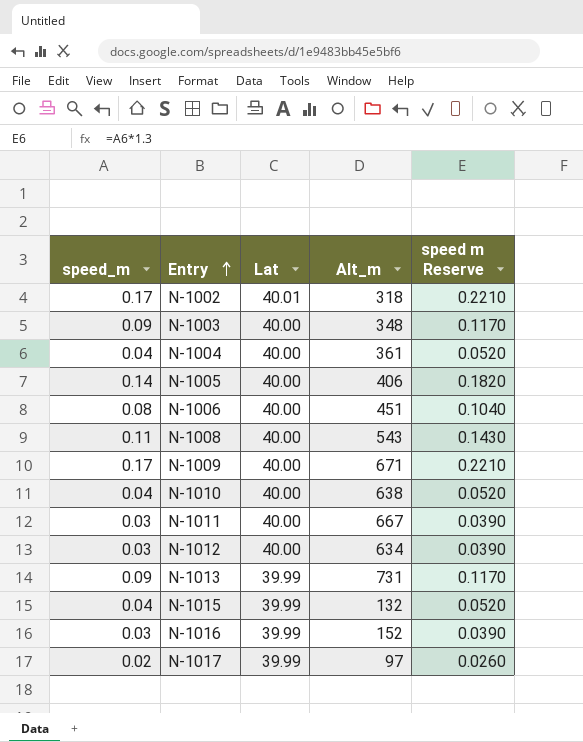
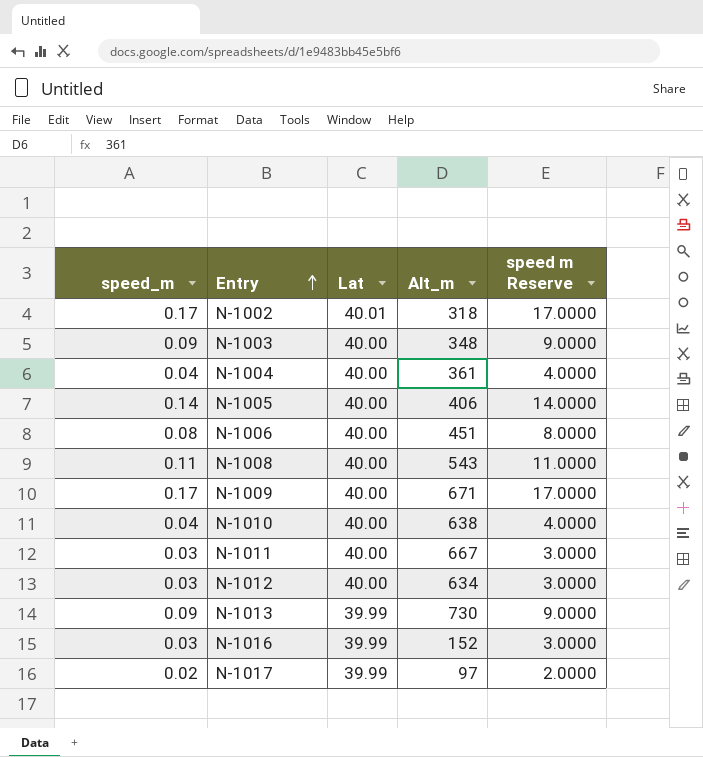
column speed m Reserve | formula: [speed_m] * 1.3 -> [speed_m] * 100
row N-1015: 0.04 | 39.99 | 132 | 0.0520 -> none
N-1013 | Alt_m: 731 -> 730

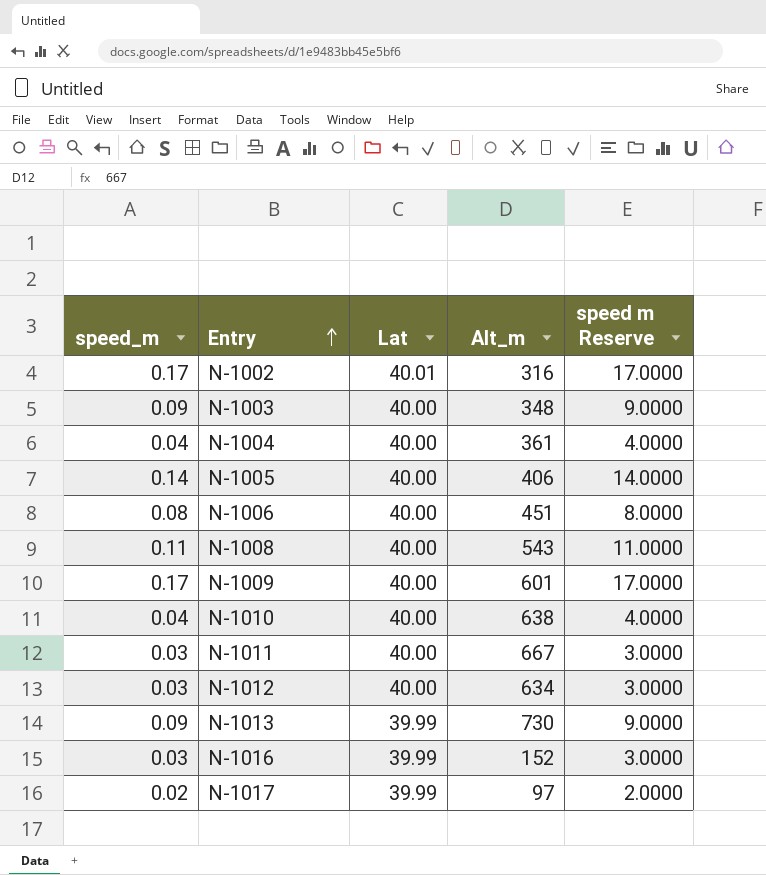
N-1002 | Alt_m: 318 -> 316
N-1009 | Alt_m: 671 -> 601

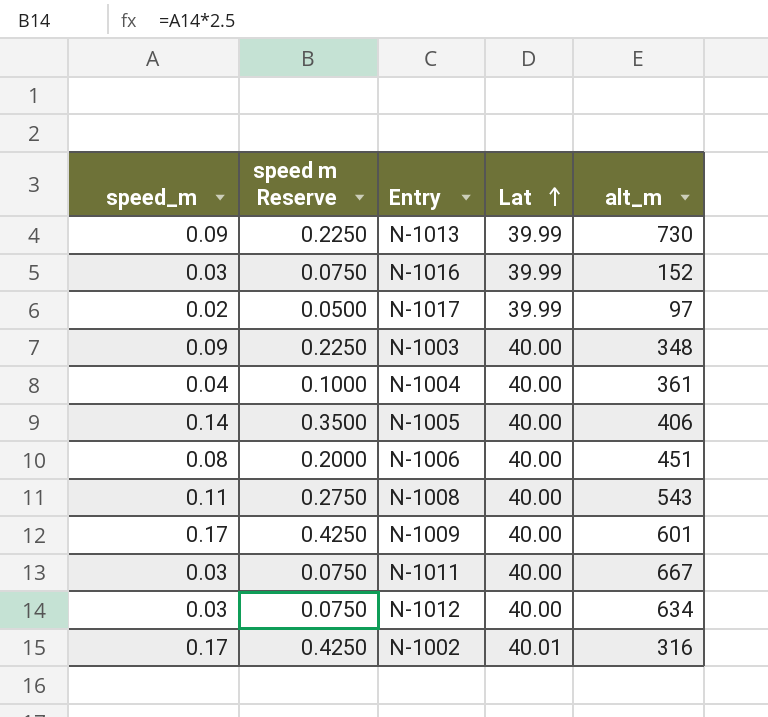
row order: Entry ascending -> Lat ascending
column speed m Reserve | formula: [speed_m] * 100 -> [speed_m] * 2.5
column speed m Reserve | position: 5 -> 2
column name: Alt_m -> alt_m
row N-1010: 0.04 | 40.00 | 638 | 4.0000 -> none

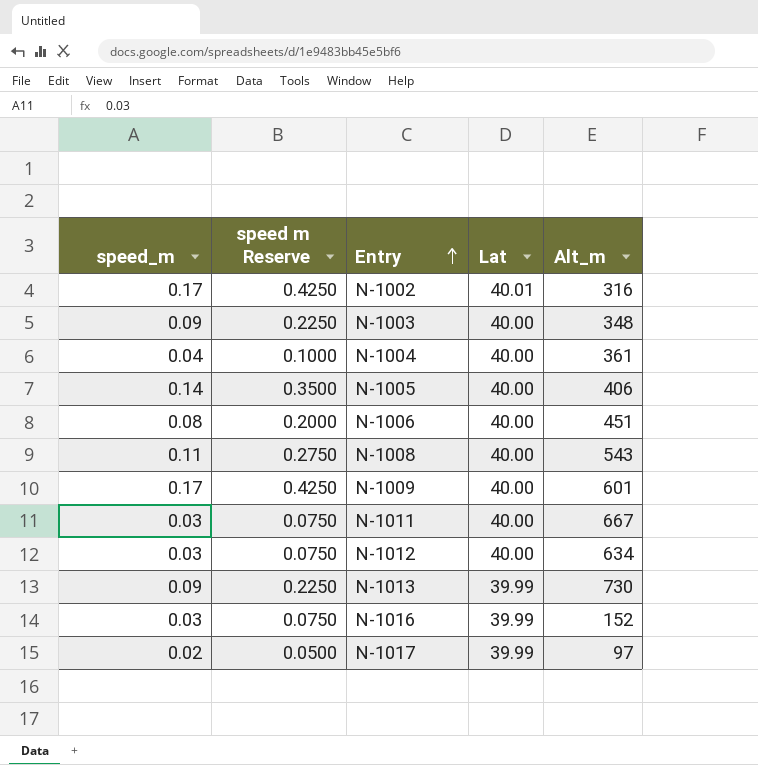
row order: Lat ascending -> Entry ascending
column name: alt_m -> Alt_m

